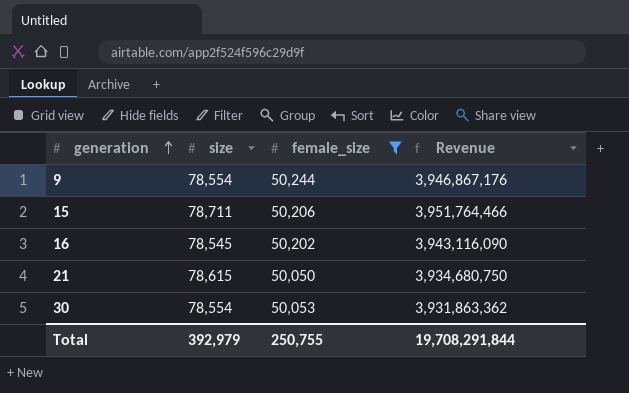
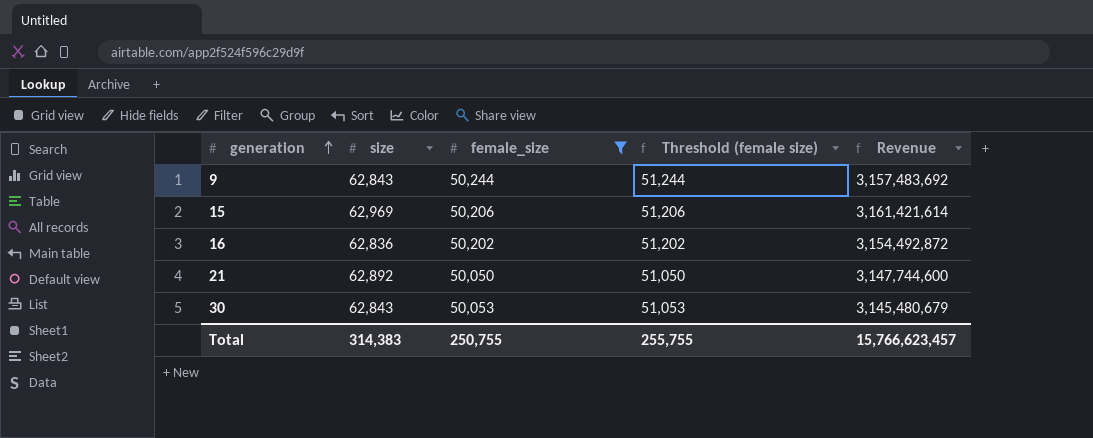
column Threshold (female size) | formula: none -> [female_size] + 1000
9 | size: 78,554 -> 62,843
9 | Revenue: 3,946,867,176 -> 3,157,483,692
15 | size: 78,711 -> 62,969
15 | Revenue: 3,951,764,466 -> 3,161,421,614
16 | size: 78,545 -> 62,836
16 | Revenue: 3,943,116,090 -> 3,154,492,872
21 | size: 78,615 -> 62,892
21 | Revenue: 3,934,680,750 -> 3,147,744,600
30 | size: 78,554 -> 62,843
30 | Revenue: 3,931,863,362 -> 3,145,480,679
Total | size: 392,979 -> 314,383
Total | Revenue: 19,708,291,844 -> 15,766,623,457

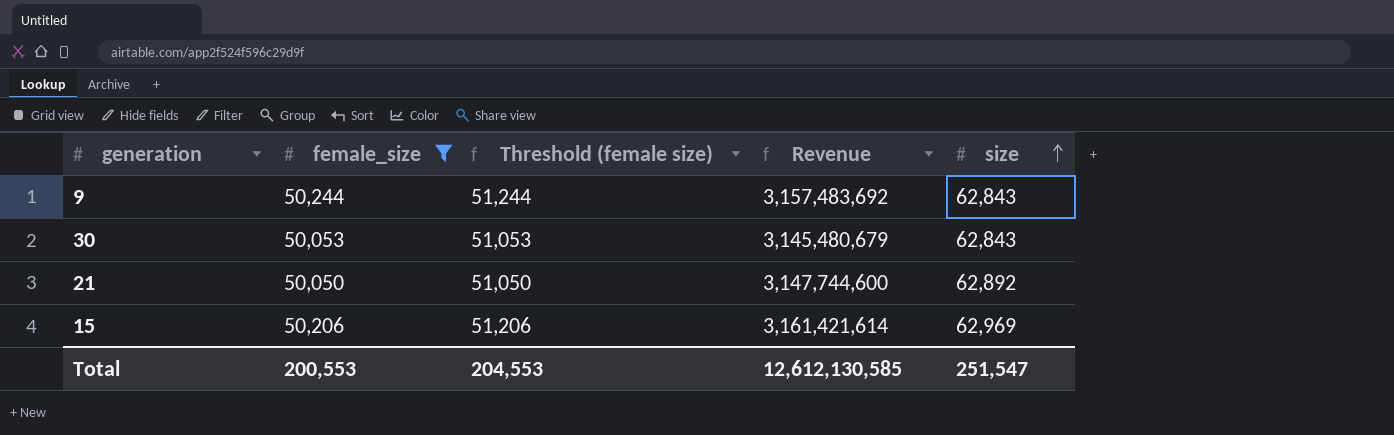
row order: generation ascending -> size ascending
column size | position: 2 -> 5
row 16: 62,836 | 50,202 | 51,202 | 3,154,492,872 -> none
Total | female_size: 250,755 -> 200,553
Total | Threshold (female size): 255,755 -> 204,553
Total | Revenue: 15,766,623,457 -> 12,612,130,585
Total | size: 314,383 -> 251,547

